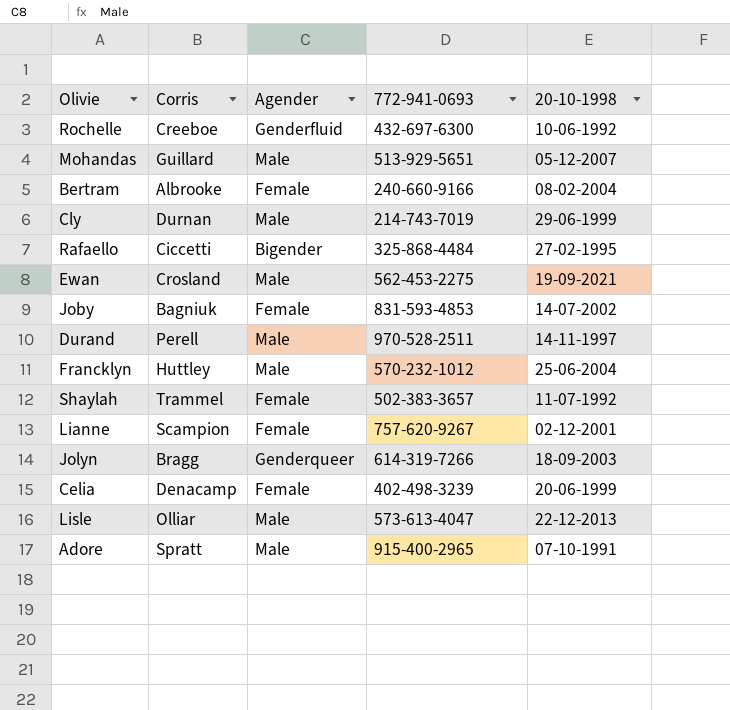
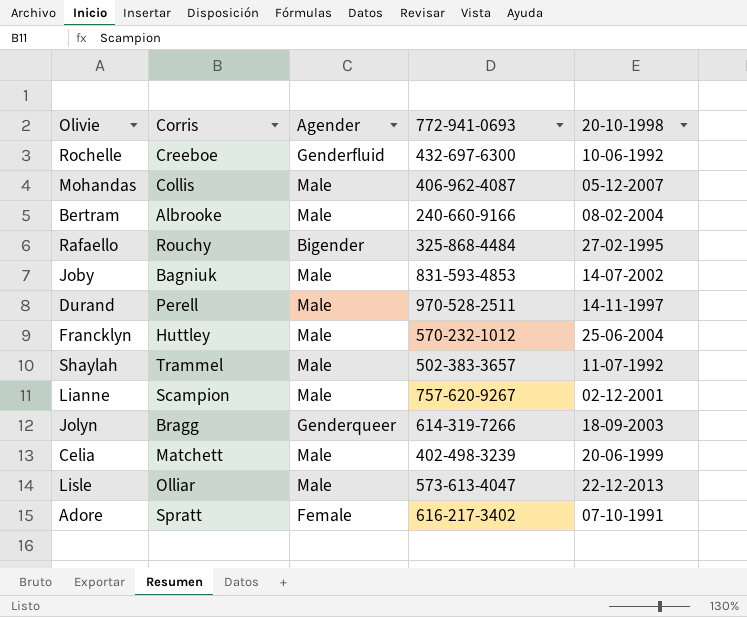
row Cly: Durnan | Male | 214-743-7019 | 29-06-1999 -> none
row Ewan: Crosland | Male | 562-453-2275 | 19-09-2021 -> none
Mohandas | Corris: Guillard -> Collis
Mohandas | 772-941-0693: 513-929-5651 -> 406-962-4087
Bertram | Agender: Female -> Male
Rafaello | Corris: Ciccetti -> Rouchy
Joby | Agender: Female -> Male
Shaylah | Agender: Female -> Male
Lianne | Agender: Female -> Male
Celia | Corris: Denacamp -> Matchett
Celia | Agender: Female -> Male
Adore | Agender: Male -> Female
Adore | 772-941-0693: 915-400-2965 -> 616-217-3402

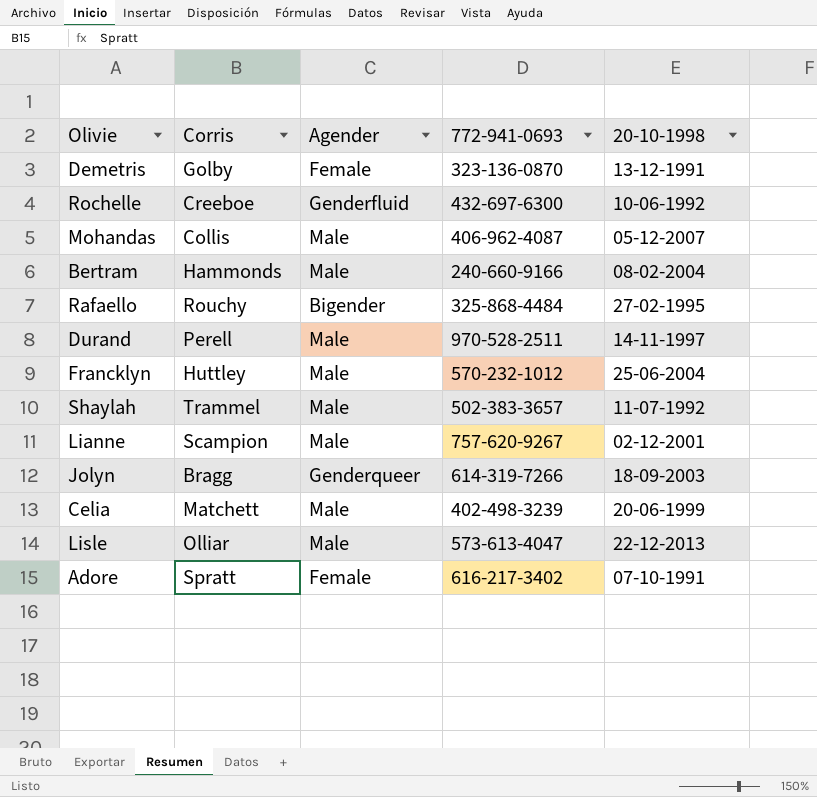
row Joby: Bagniuk | Male | 831-593-4853 | 14-07-2002 -> none
row Demetris: none -> Golby | Female | 323-136-0870 | 13-12-1991
Bertram | Corris: Albrooke -> Hammonds

